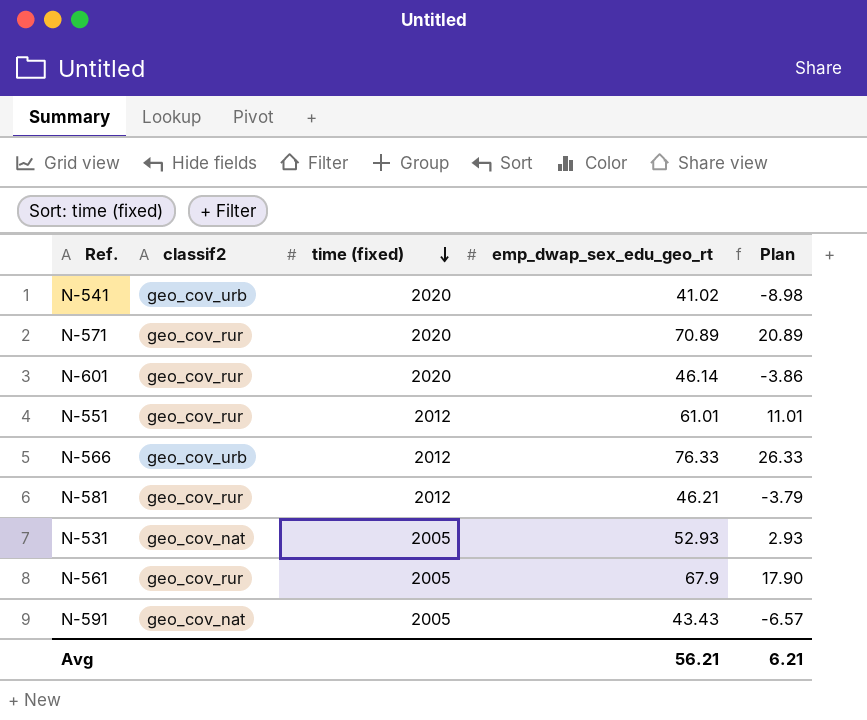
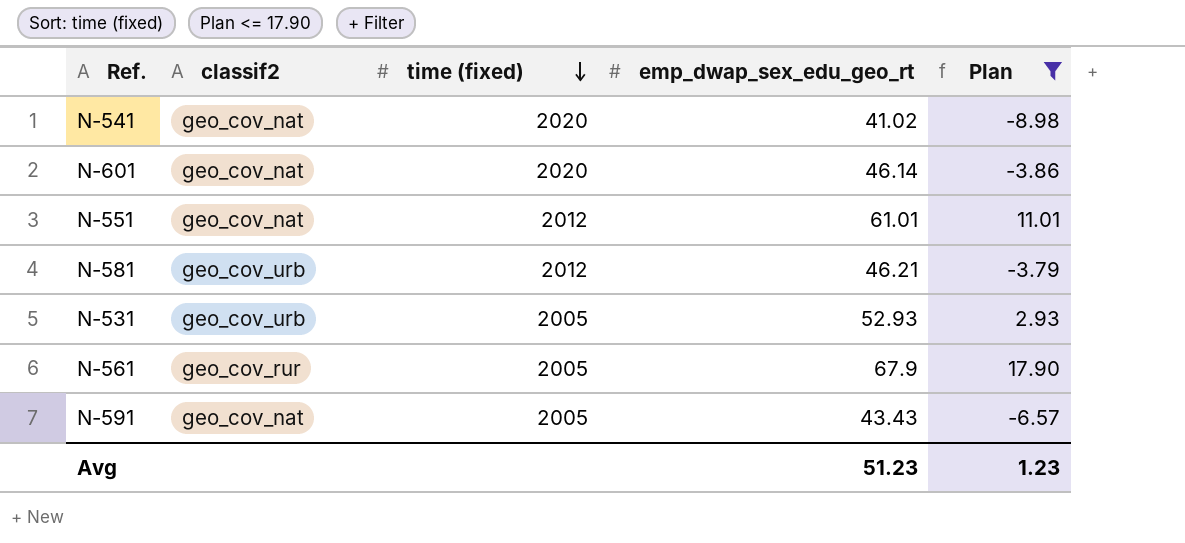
filter: none -> Plan <= 17.90
N-541 | classif2: geo_cov_urb -> geo_cov_nat
N-601 | classif2: geo_cov_rur -> geo_cov_nat
N-551 | classif2: geo_cov_rur -> geo_cov_nat
N-581 | classif2: geo_cov_rur -> geo_cov_urb
N-531 | classif2: geo_cov_nat -> geo_cov_urb
Avg | emp_dwap_sex_edu_geo_rt: 56.21 -> 51.23
Avg | Plan: 6.21 -> 1.23

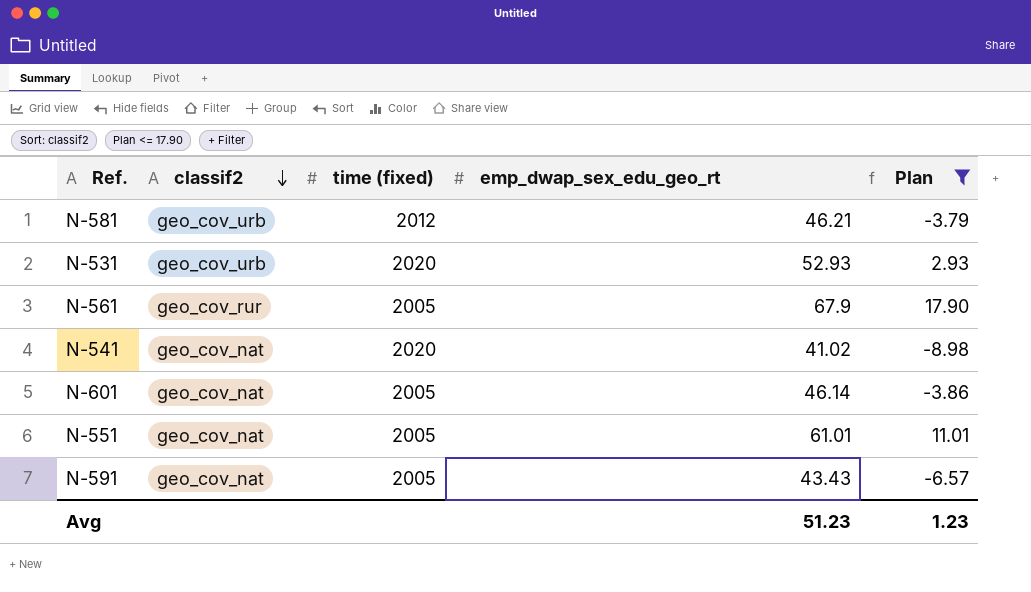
row order: time (fixed) descending -> classif2 descending
N-531 | time (fixed): 2005 -> 2020
N-601 | time (fixed): 2020 -> 2005
N-551 | time (fixed): 2012 -> 2005

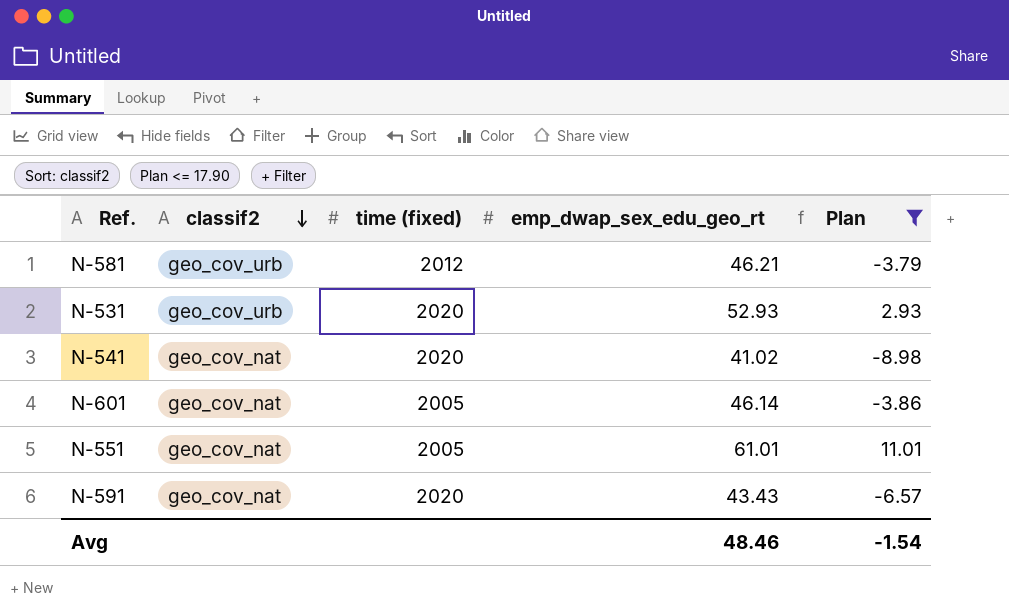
row N-561: geo_cov_rur | 2005 | 67.9 | 17.90 -> none
N-591 | time (fixed): 2005 -> 2020
Avg | emp_dwap_sex_edu_geo_rt: 51.23 -> 48.46
Avg | Plan: 1.23 -> -1.54

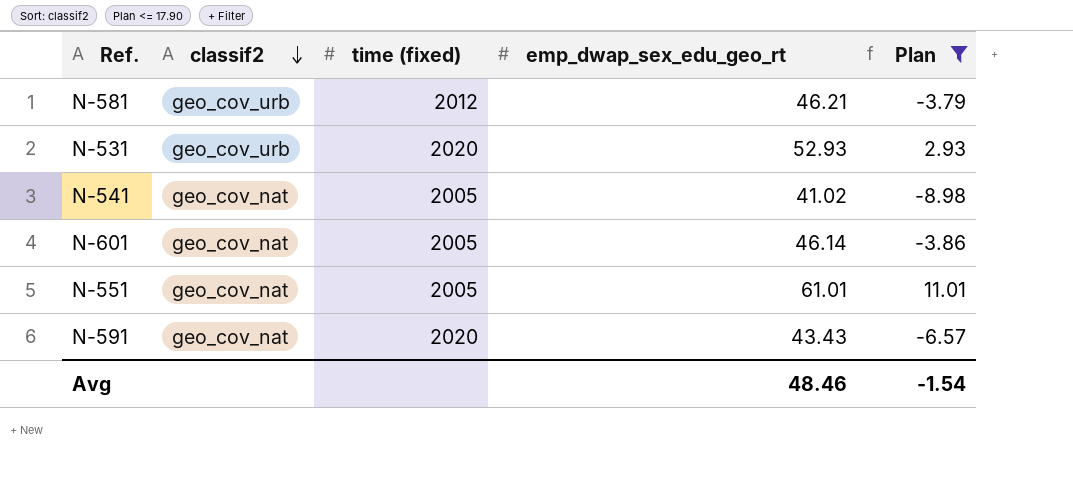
N-541 | time (fixed): 2020 -> 2005

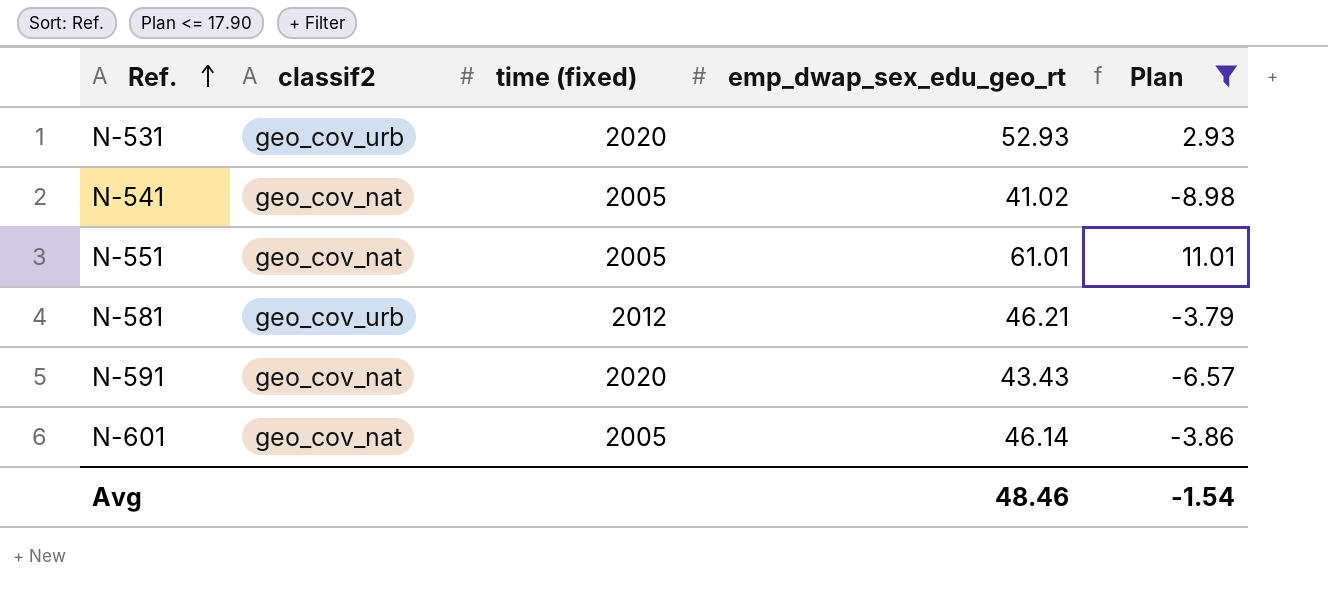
row order: classif2 descending -> Ref. ascending

